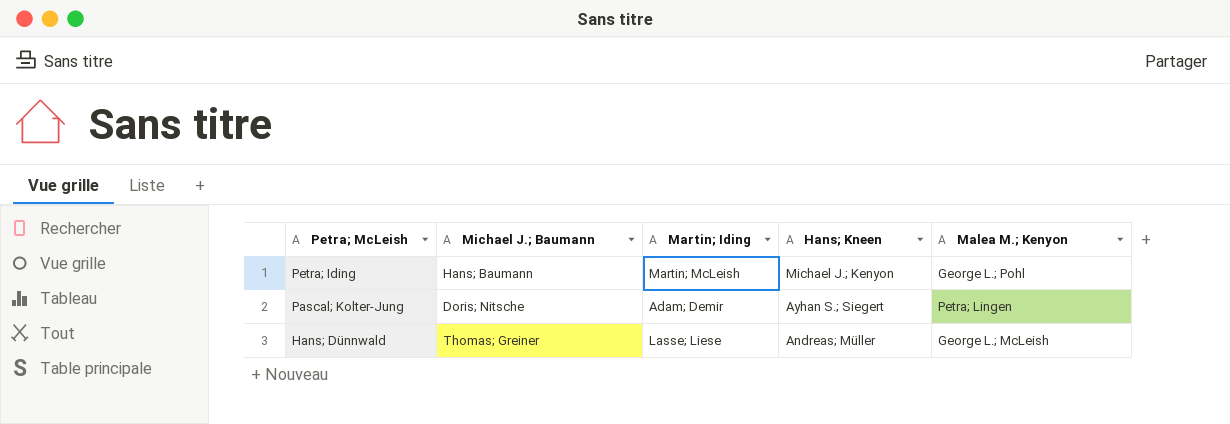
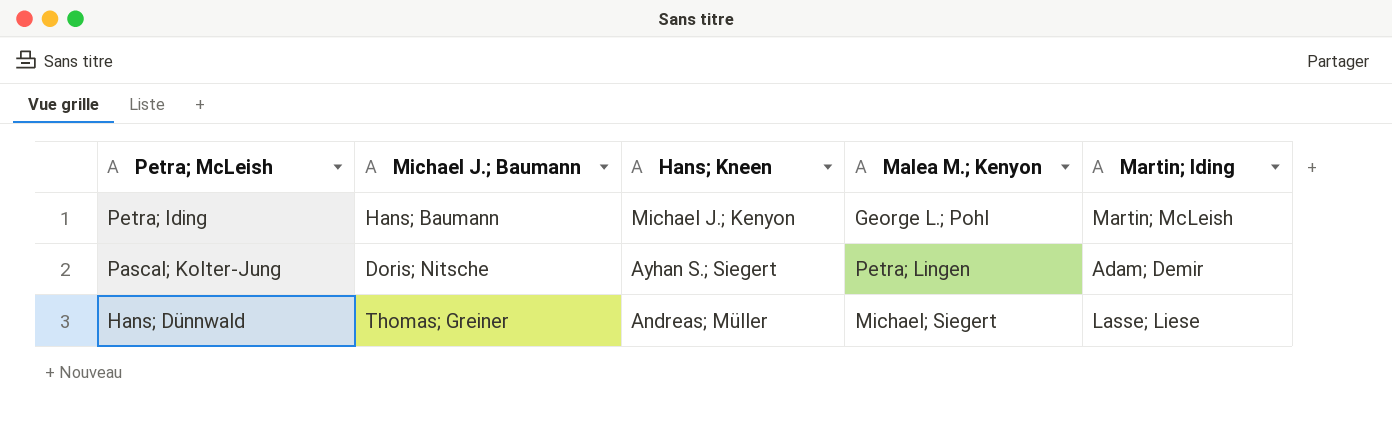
column Martin; Iding | position: 3 -> 5
Hans; Dünnwald | Malea M.; Kenyon: George L.; McLeish -> Michael; Siegert

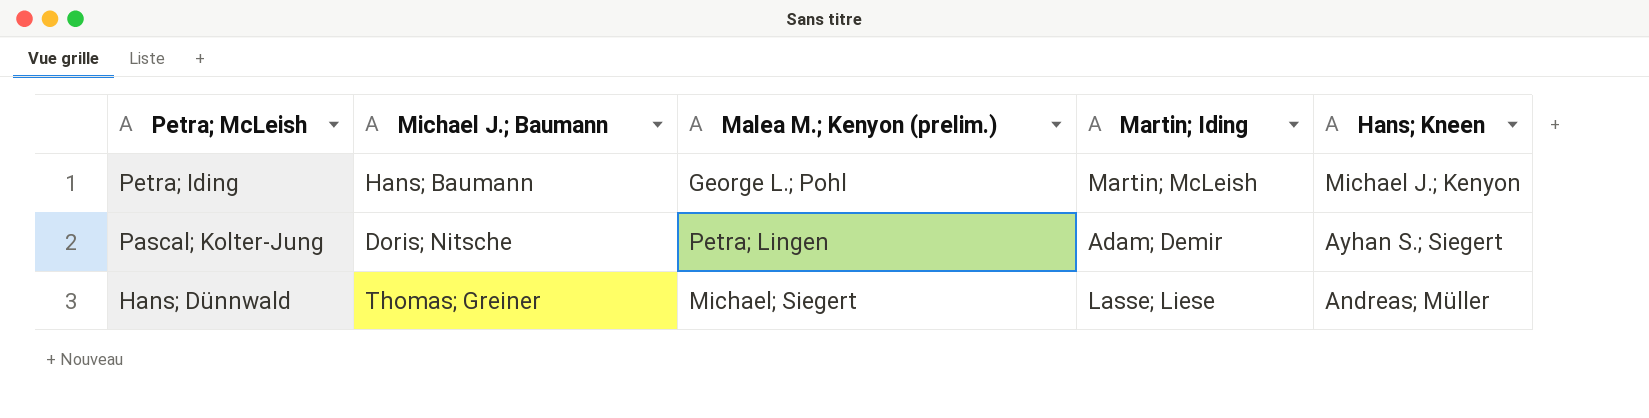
column name: Malea M.; Kenyon -> Malea M.; Kenyon (prelim.)
column Hans; Kneen | position: 3 -> 5

